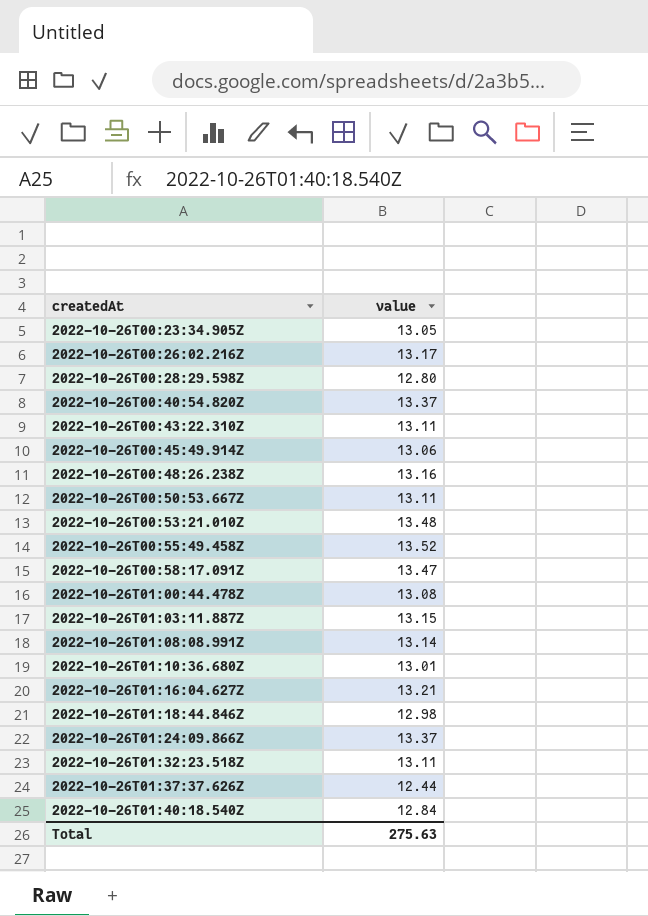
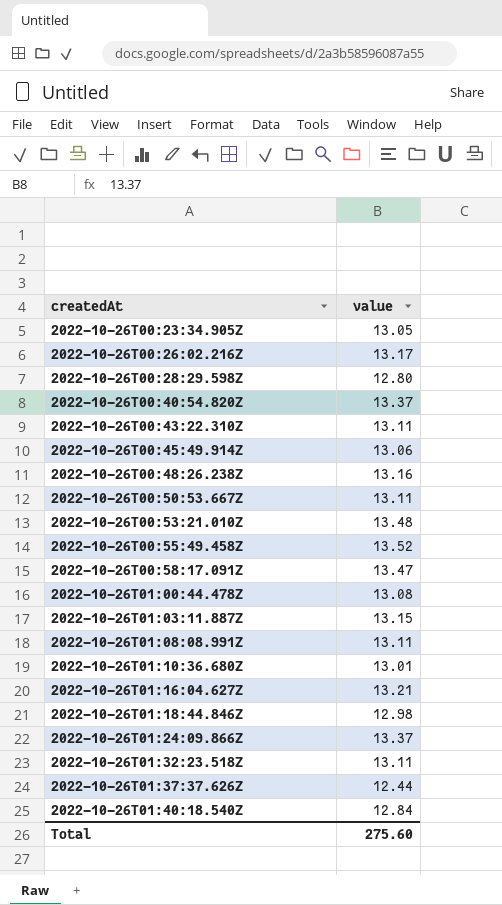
2022-10-26T01:08:08.991Z | value: 13.14 -> 13.11
Total | value: 275.63 -> 275.60

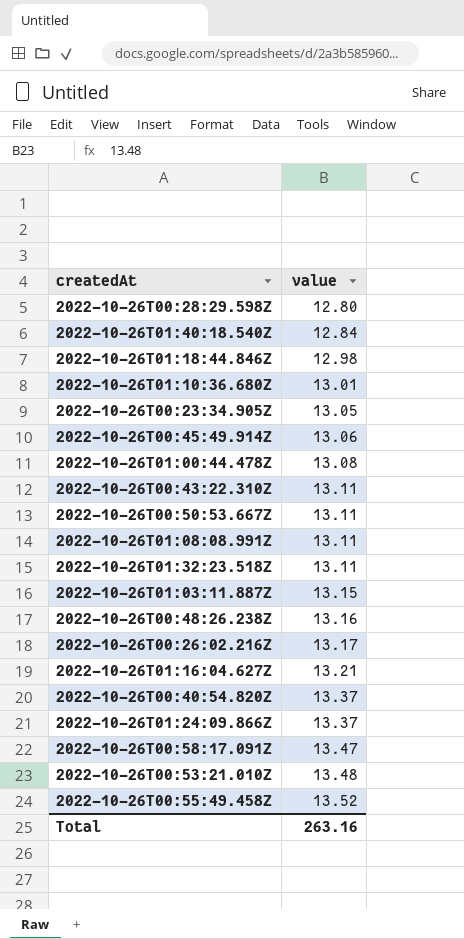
row order: createdAt ascending -> value ascending
row 2022-10-26T01:37:37.626Z: 12.44 -> none
Total | value: 275.60 -> 263.16

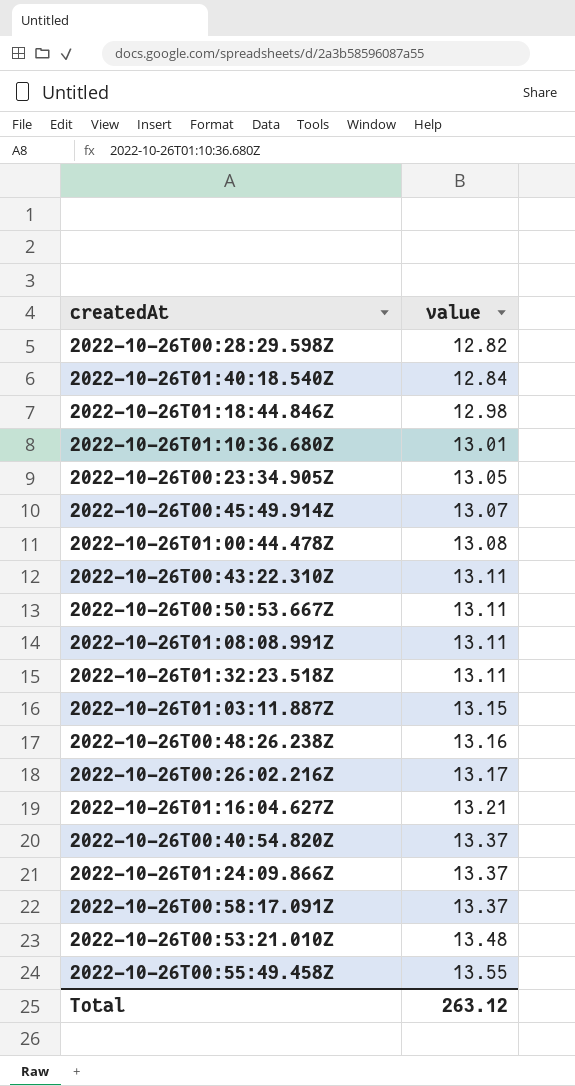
2022-10-26T00:28:29.598Z | value: 12.80 -> 12.82
2022-10-26T00:45:49.914Z | value: 13.06 -> 13.07
2022-10-26T00:58:17.091Z | value: 13.47 -> 13.37
2022-10-26T00:55:49.458Z | value: 13.52 -> 13.55
Total | value: 263.16 -> 263.12

